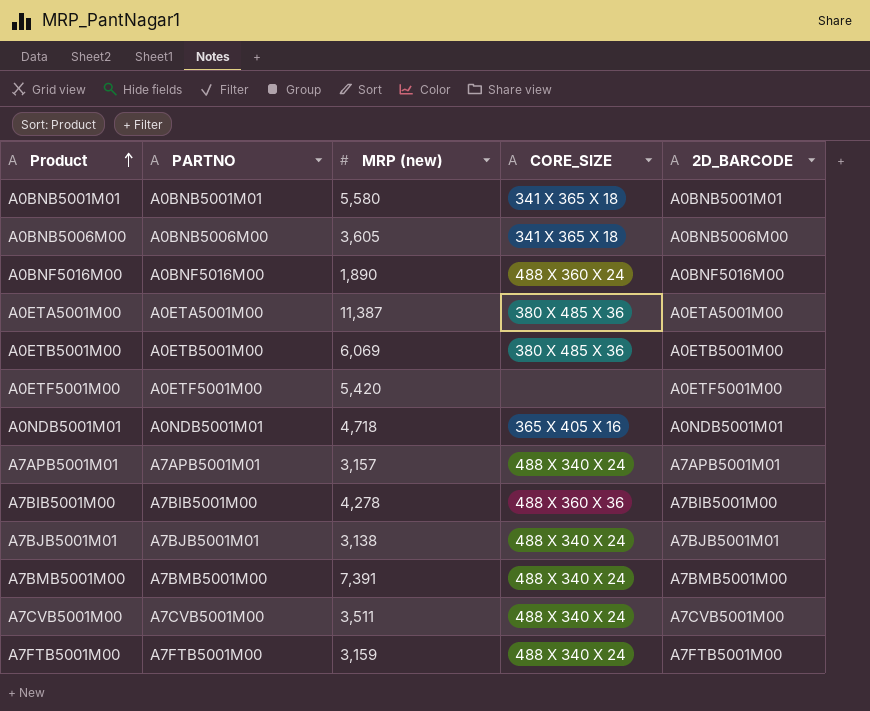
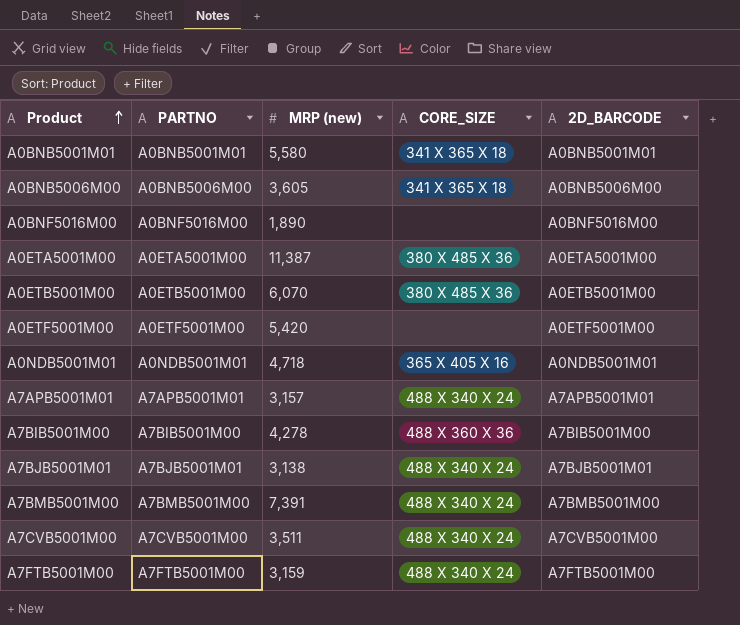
A0BNF5016M00 | CORE_SIZE: 488 X 360 X 24 -> none
A0ETB5001M00 | MRP (new): 6,069 -> 6,070

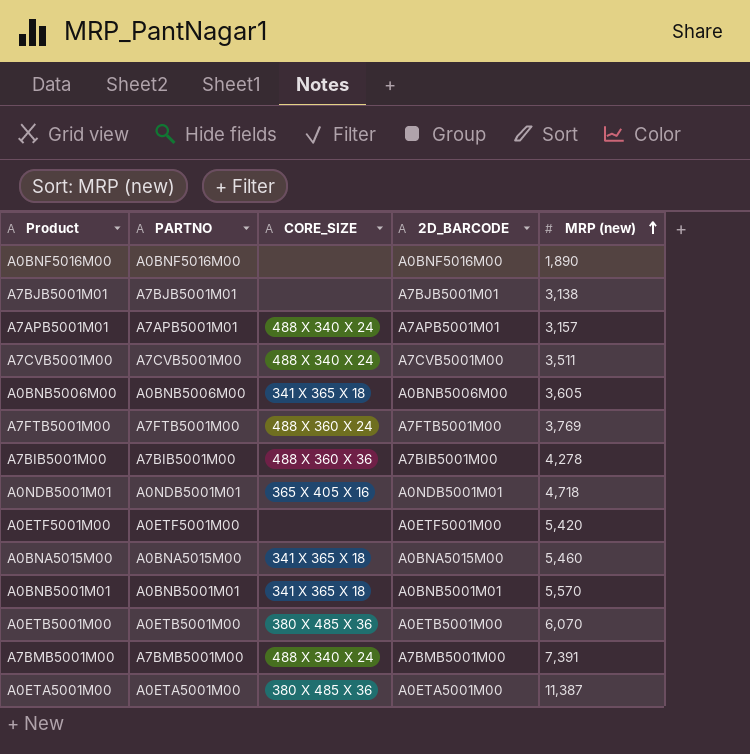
row order: Product ascending -> MRP (new) ascending
column MRP (new) | position: 3 -> 5
A7BJB5001M01 | CORE_SIZE: 488 X 340 X 24 -> none
A7FTB5001M00 | CORE_SIZE: 488 X 340 X 24 -> 488 X 360 X 24
A7FTB5001M00 | MRP (new): 3,159 -> 3,769
row A0BNA5015M00: none -> A0BNA5015M00 | 341 X 365 X 18 | A0BNA5015M00 | 5,460
A0BNB5001M01 | MRP (new): 5,580 -> 5,570

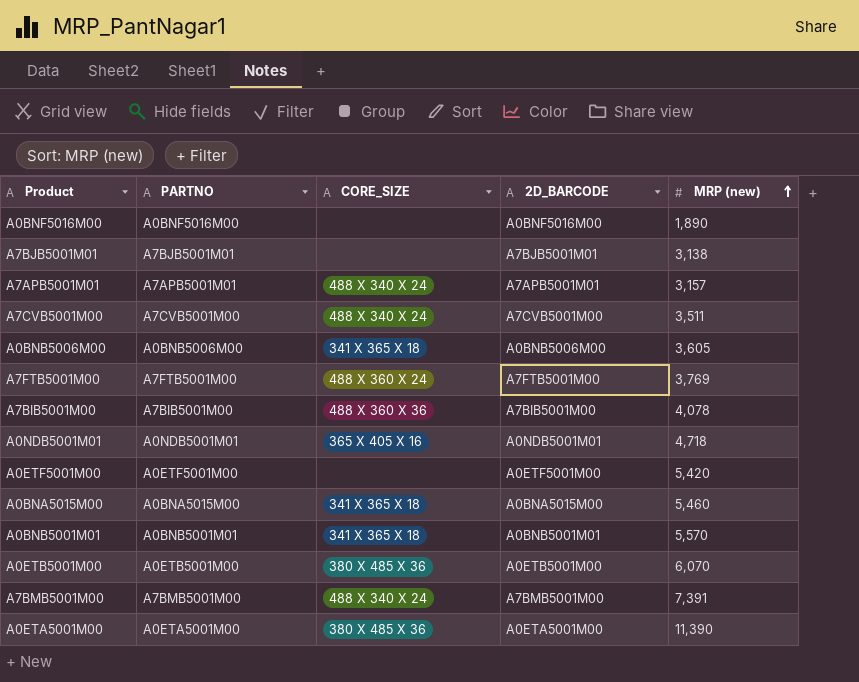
A7BIB5001M00 | MRP (new): 4,278 -> 4,078
A0ETA5001M00 | MRP (new): 11,387 -> 11,390

